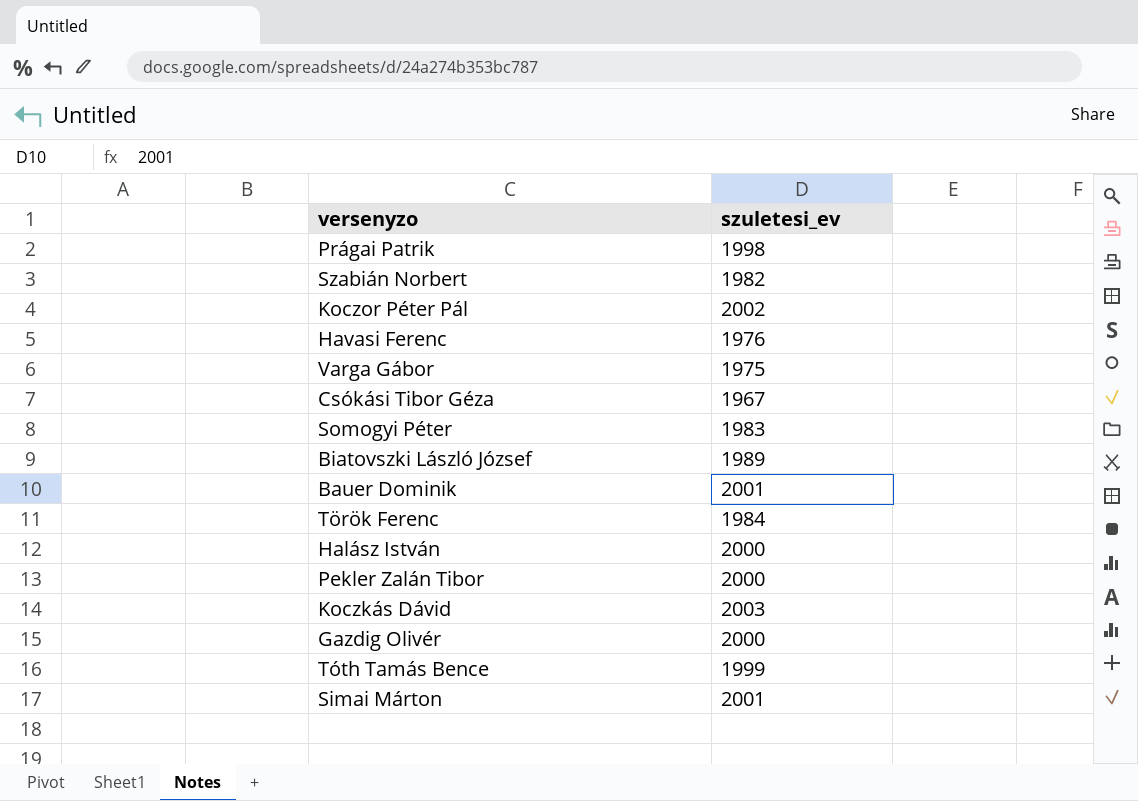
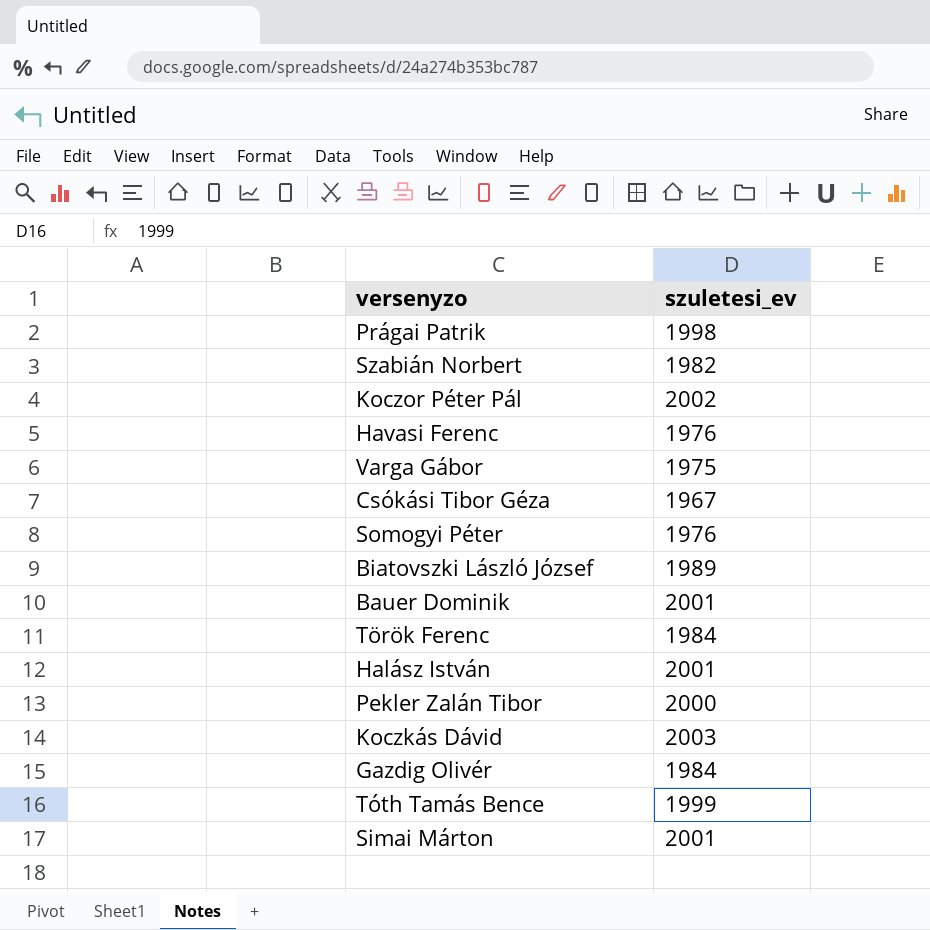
Somogyi Péter | szuletesi_ev: 1983 -> 1976
Halász István | szuletesi_ev: 2000 -> 2001
Gazdig Olivér | szuletesi_ev: 2000 -> 1984

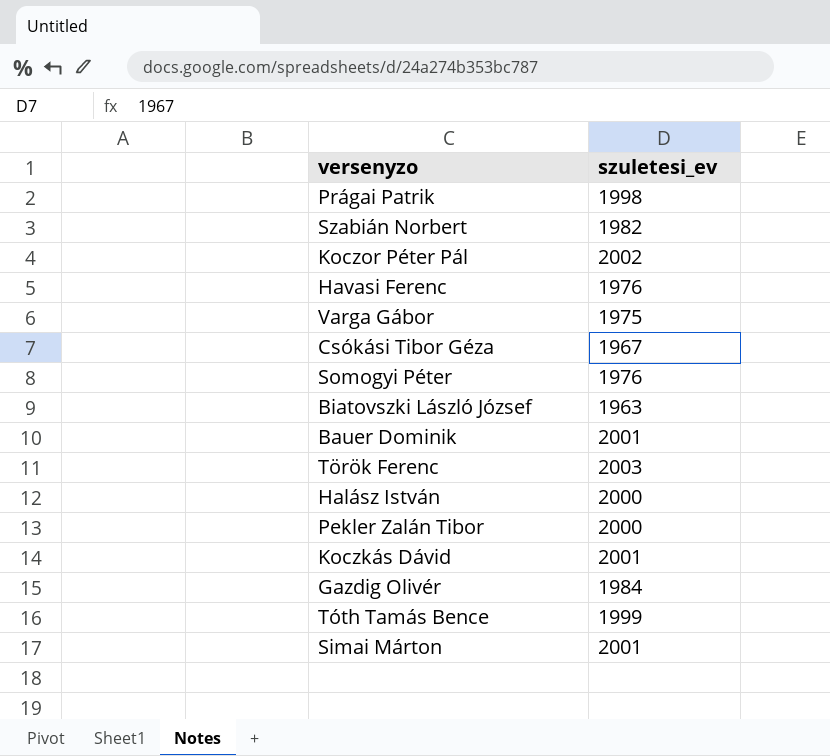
Biatovszki László József | szuletesi_ev: 1989 -> 1963
Török Ferenc | szuletesi_ev: 1984 -> 2003
Halász István | szuletesi_ev: 2001 -> 2000
Koczkás Dávid | szuletesi_ev: 2003 -> 2001

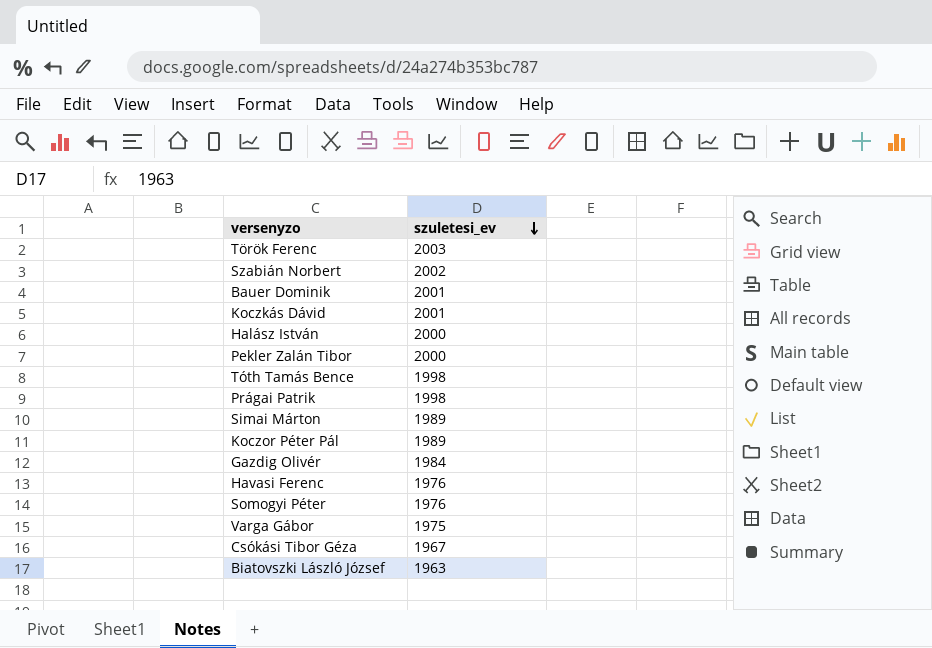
row order: none -> szuletesi_ev descending
Szabián Norbert | szuletesi_ev: 1982 -> 2002
Tóth Tamás Bence | szuletesi_ev: 1999 -> 1998
Simai Márton | szuletesi_ev: 2001 -> 1989
Koczor Péter Pál | szuletesi_ev: 2002 -> 1989

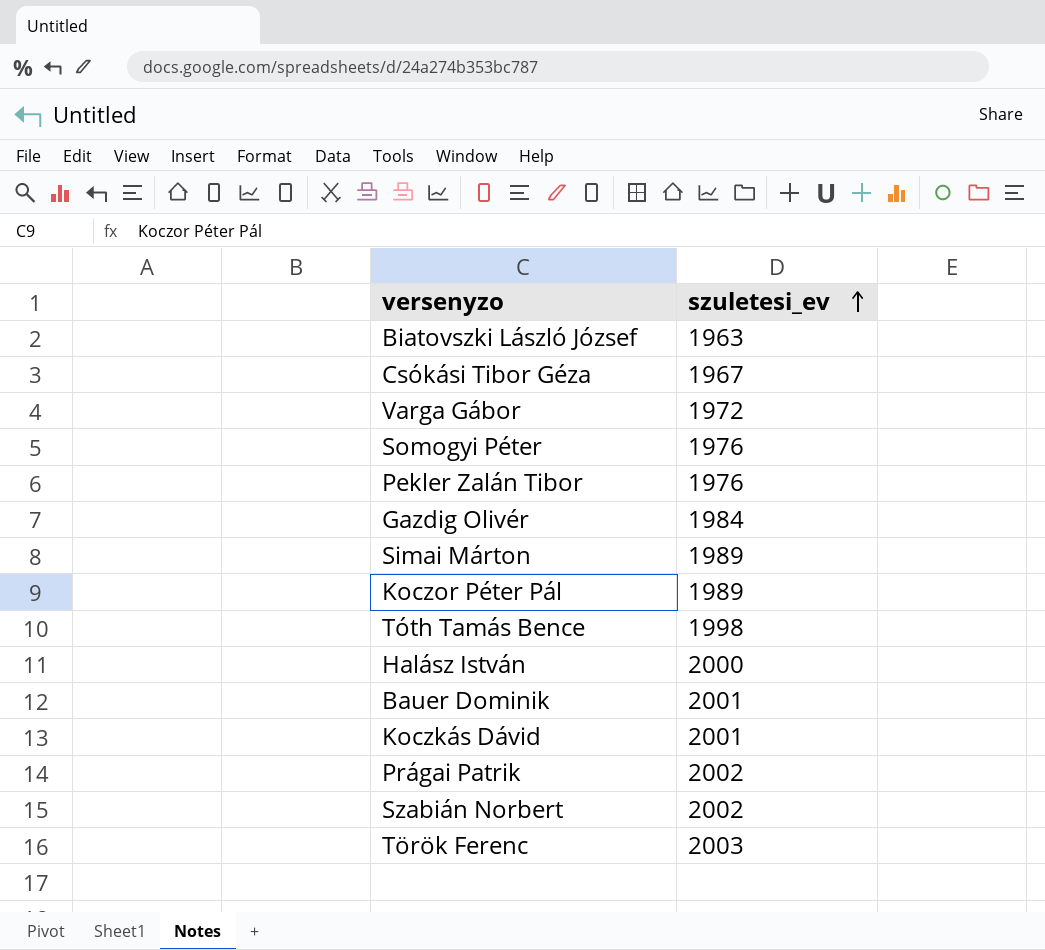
row order: szuletesi_ev descending -> szuletesi_ev ascending
row Havasi Ferenc: 1976 -> none
Varga Gábor | szuletesi_ev: 1975 -> 1972
Pekler Zalán Tibor | szuletesi_ev: 2000 -> 1976
Prágai Patrik | szuletesi_ev: 1998 -> 2002

